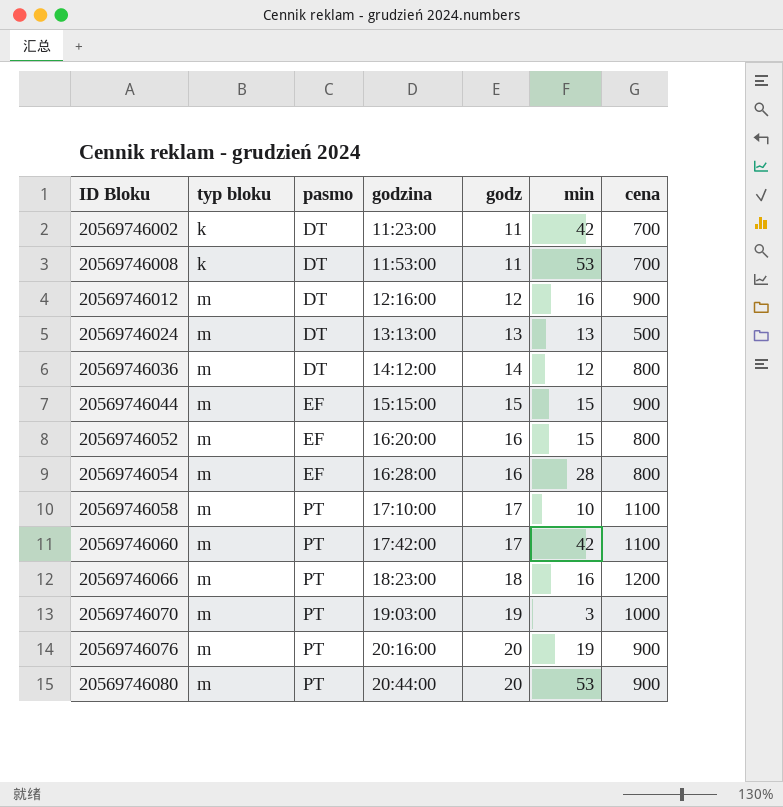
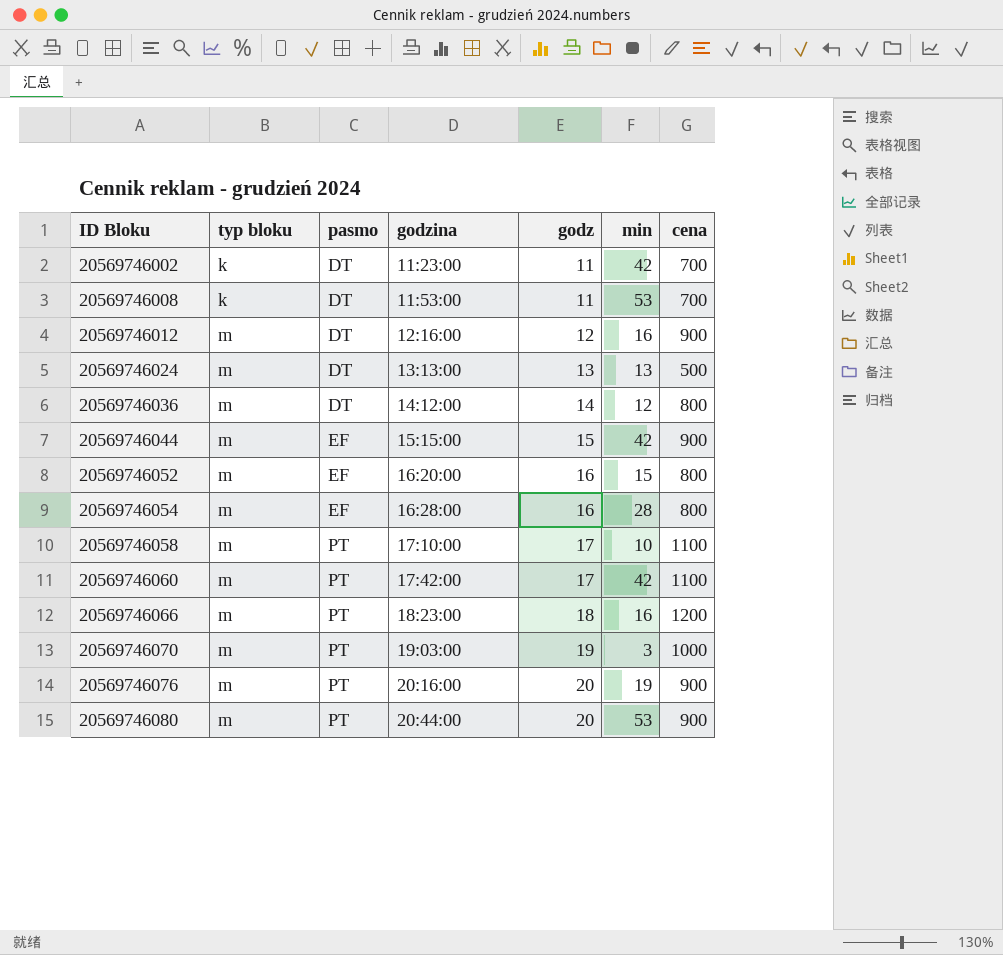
20569746044 | min: 15 -> 42

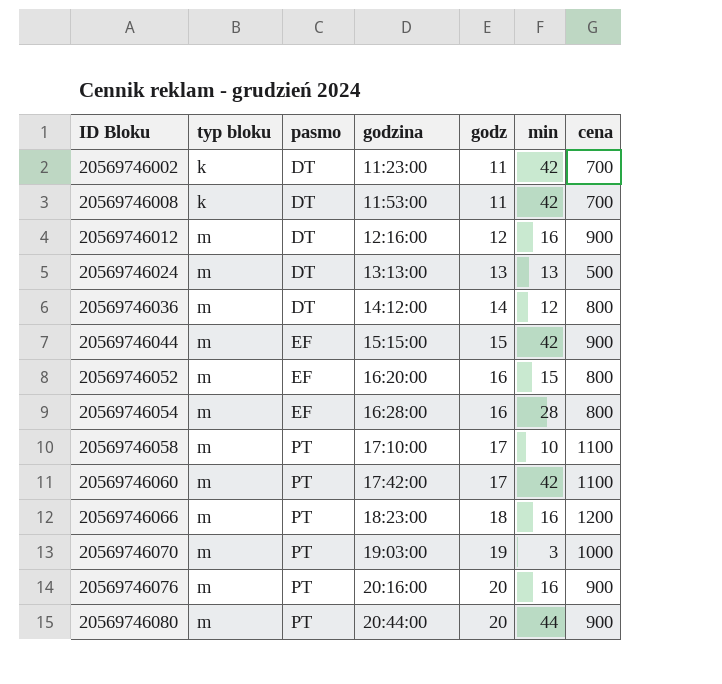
20569746008 | min: 53 -> 42
20569746076 | min: 19 -> 16
20569746080 | min: 53 -> 44

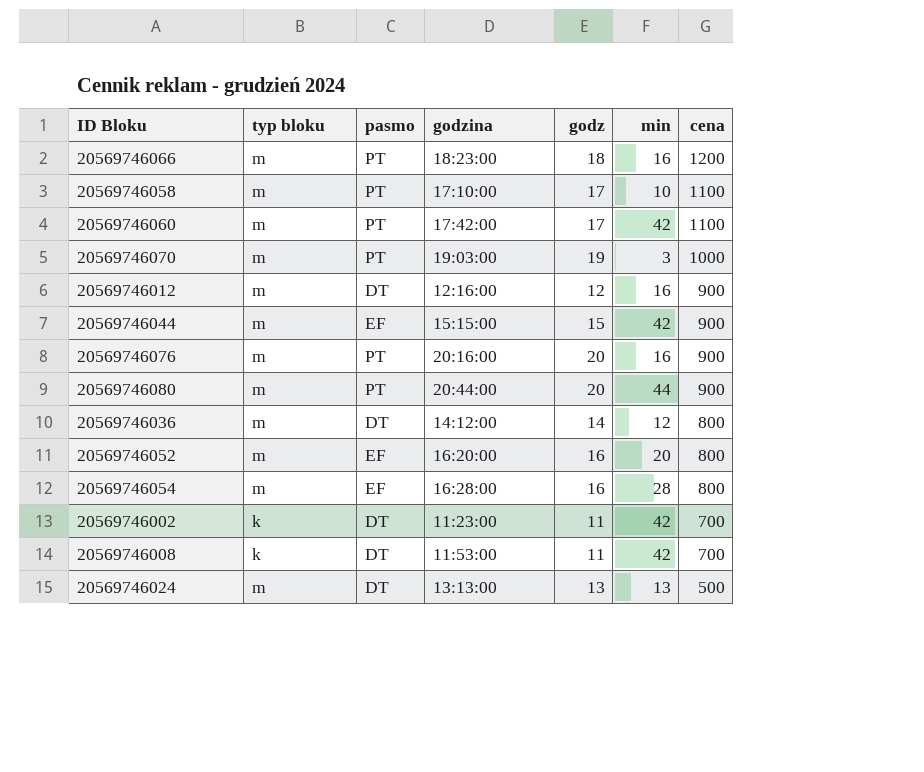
row order: ID Bloku ascending -> cena descending
20569746052 | min: 15 -> 20

